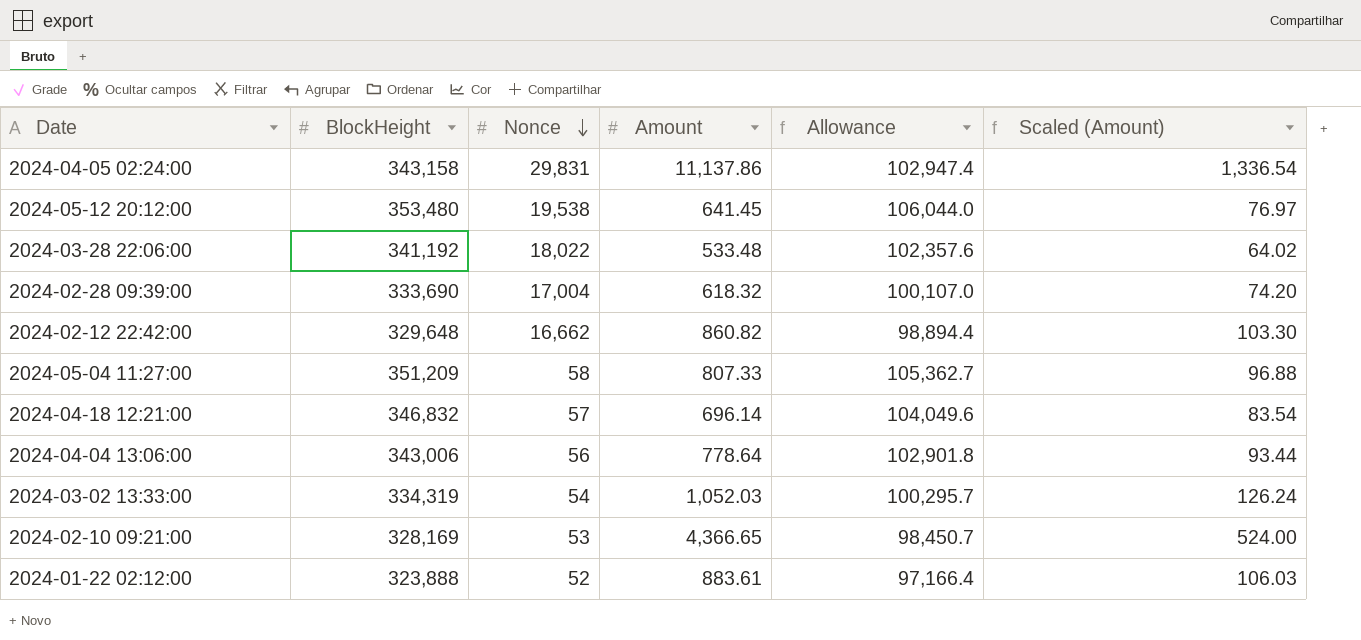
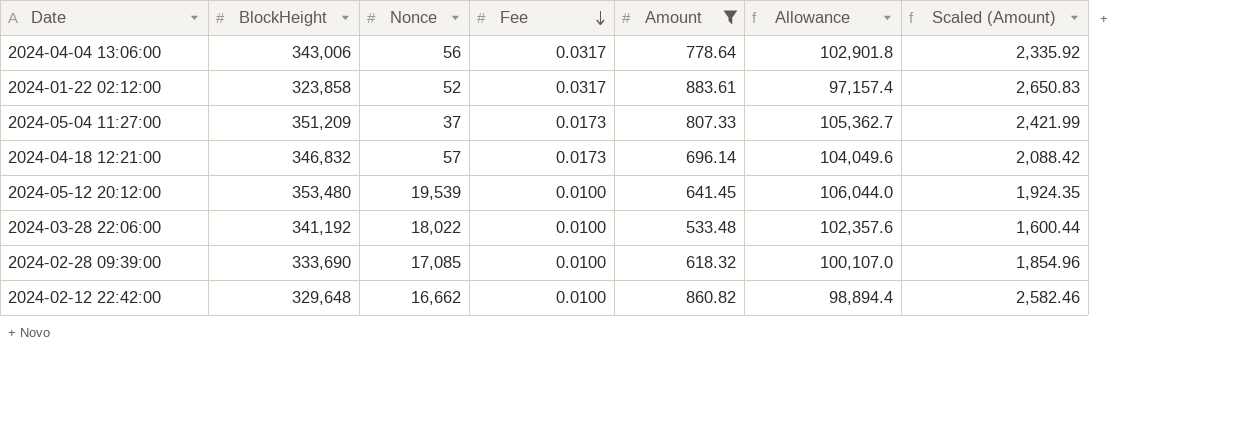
filter: none -> Amount <= 883.61
row order: Nonce descending -> Fee descending
column Fee | position: none -> 4
column Scaled (Amount) | formula: [Amount] * 0.12 -> [Amount] * 3
2024-01-22 02:12:00 | BlockHeight: 323,888 -> 323,858
2024-01-22 02:12:00 | Allowance: 97,166.4 -> 97,157.4
2024-05-04 11:27:00 | Nonce: 58 -> 37
2024-05-12 20:12:00 | Nonce: 19,538 -> 19,539
2024-02-28 09:39:00 | Nonce: 17,004 -> 17,085

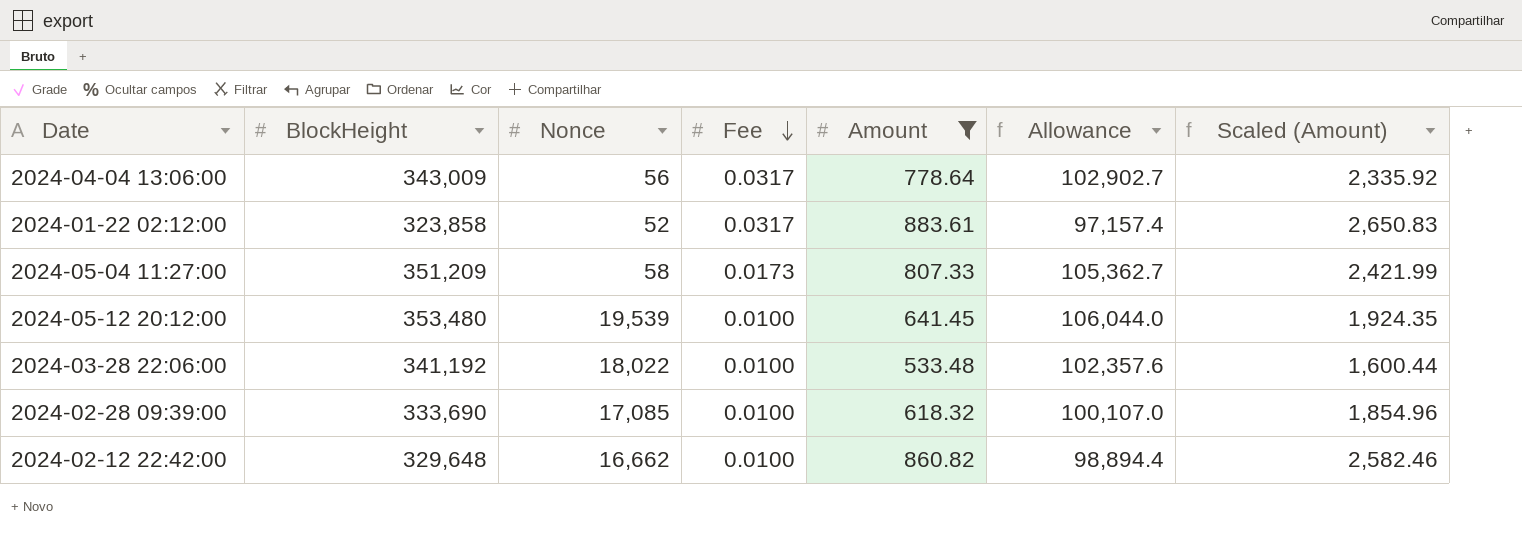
row 2024-04-18 12:21:00: 346,832 | 57 | 0.0173 | 696.14 | 104,049.6 | 2,088.42 -> none
2024-04-04 13:06:00 | BlockHeight: 343,006 -> 343,009
2024-04-04 13:06:00 | Allowance: 102,901.8 -> 102,902.7
2024-05-04 11:27:00 | Nonce: 37 -> 58

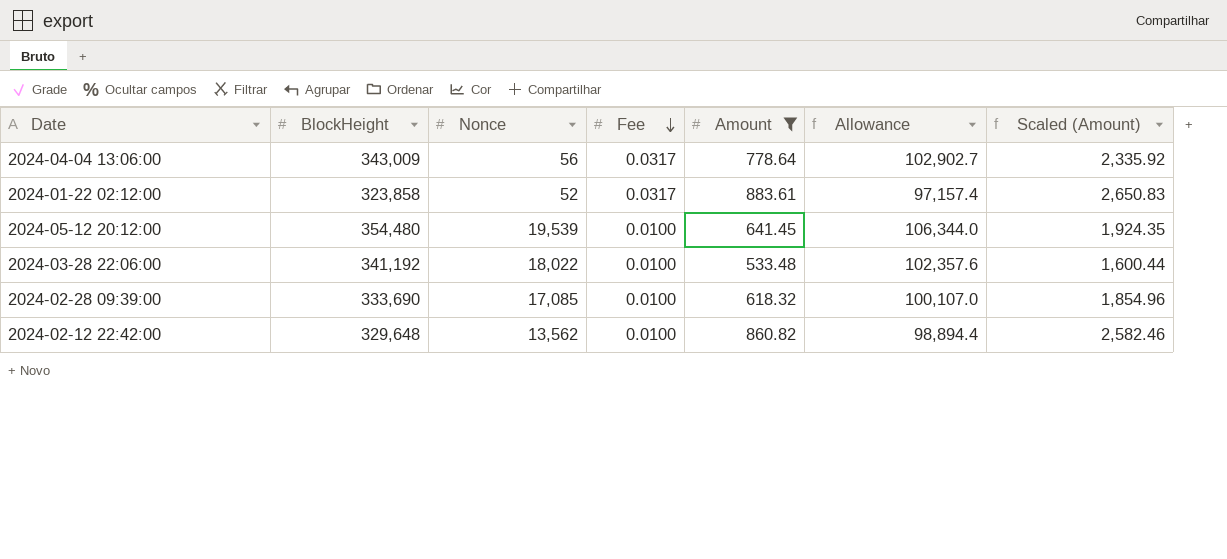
row 2024-05-04 11:27:00: 351,209 | 58 | 0.0173 | 807.33 | 105,362.7 | 2,421.99 -> none
2024-05-12 20:12:00 | BlockHeight: 353,480 -> 354,480
2024-05-12 20:12:00 | Allowance: 106,044.0 -> 106,344.0
2024-02-12 22:42:00 | Nonce: 16,662 -> 13,562

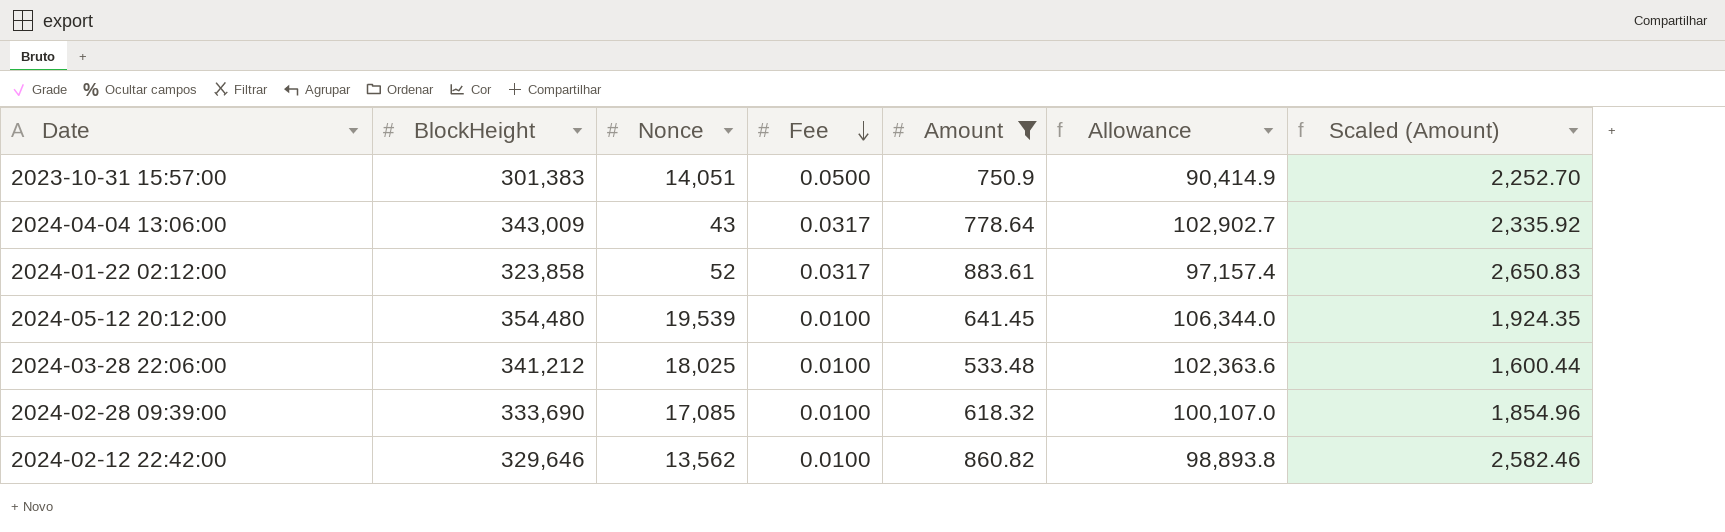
row 2023-10-31 15:57:00: none -> 301,383 | 14,051 | 0.0500 | 750.9 | 90,414.9 | 2,252.70
2024-04-04 13:06:00 | Nonce: 56 -> 43
2024-03-28 22:06:00 | BlockHeight: 341,192 -> 341,212
2024-03-28 22:06:00 | Nonce: 18,022 -> 18,025
2024-03-28 22:06:00 | Allowance: 102,357.6 -> 102,363.6
2024-02-12 22:42:00 | BlockHeight: 329,648 -> 329,646
2024-02-12 22:42:00 | Allowance: 98,894.4 -> 98,893.8

